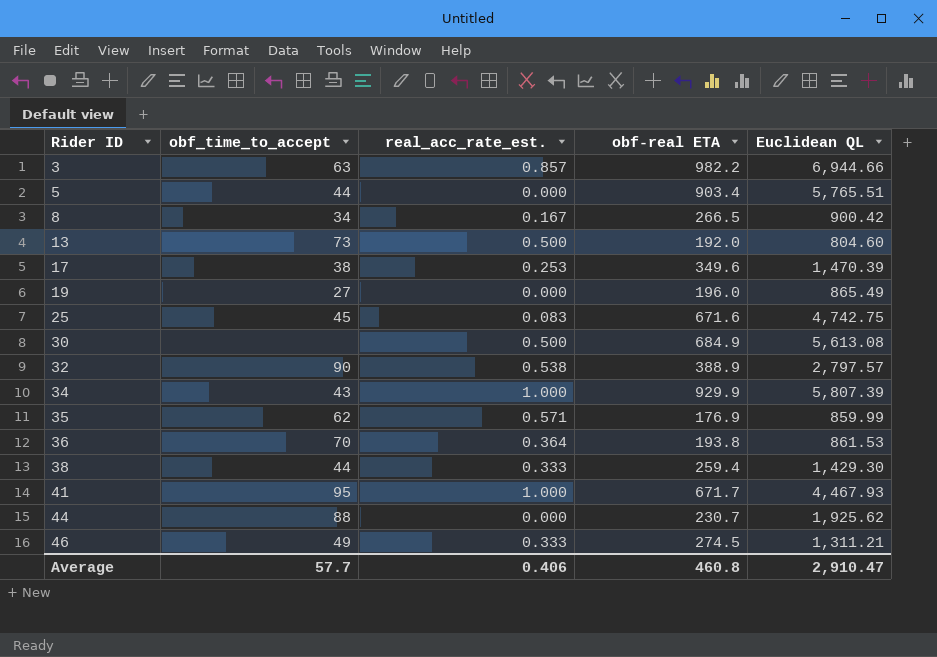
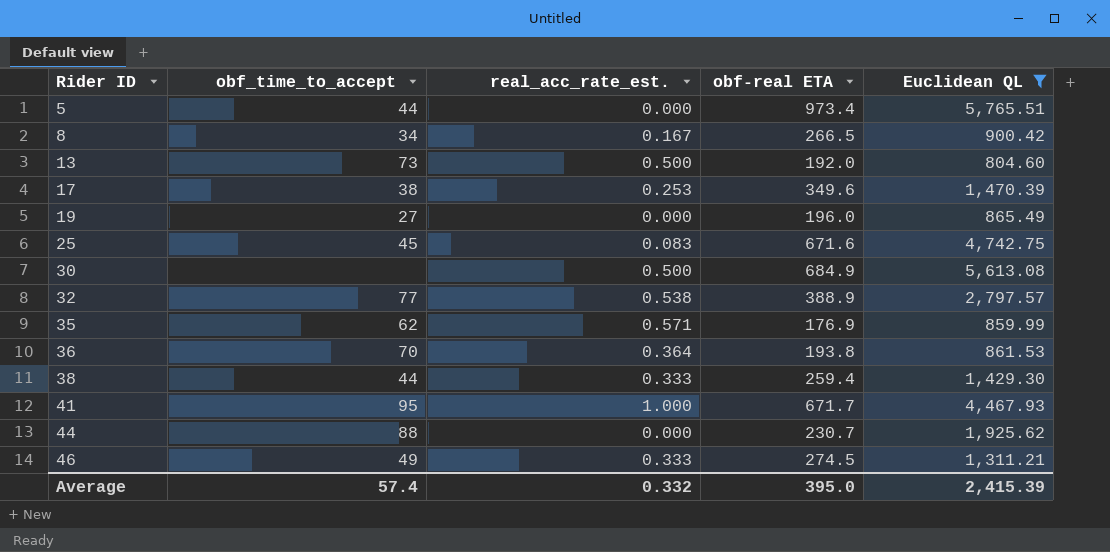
filter: none -> Euclidean QL <= 5,765.51
5 | obf-real ETA: 903.4 -> 973.4
32 | obf_time_to_accept: 90 -> 77
Average | obf_time_to_accept: 57.7 -> 57.4
Average | real_acc_rate_est.: 0.406 -> 0.332
Average | obf-real ETA: 460.8 -> 395.0
Average | Euclidean QL: 2,910.47 -> 2,415.39

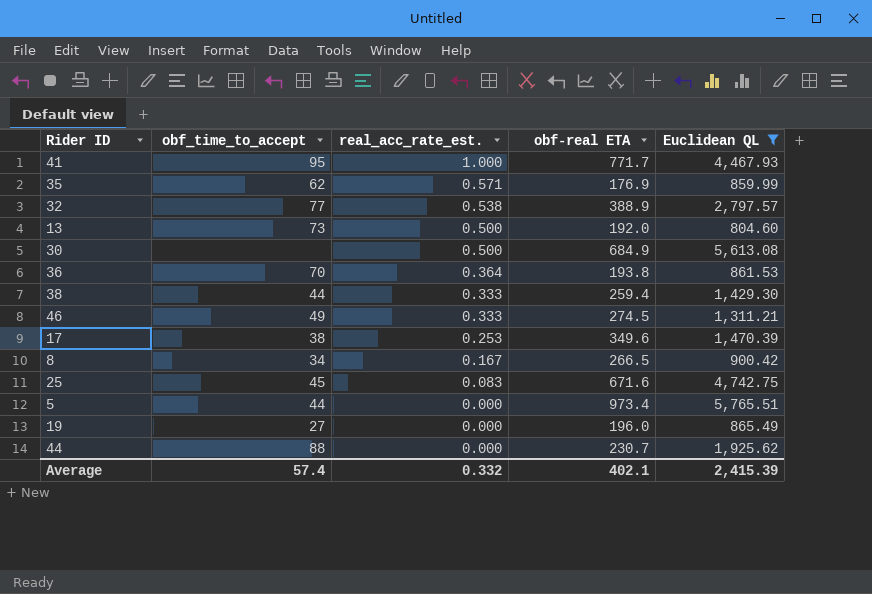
row order: Rider ID ascending -> real_acc_rate_est. descending
41 | obf-real ETA: 671.7 -> 771.7
Average | obf-real ETA: 395.0 -> 402.1

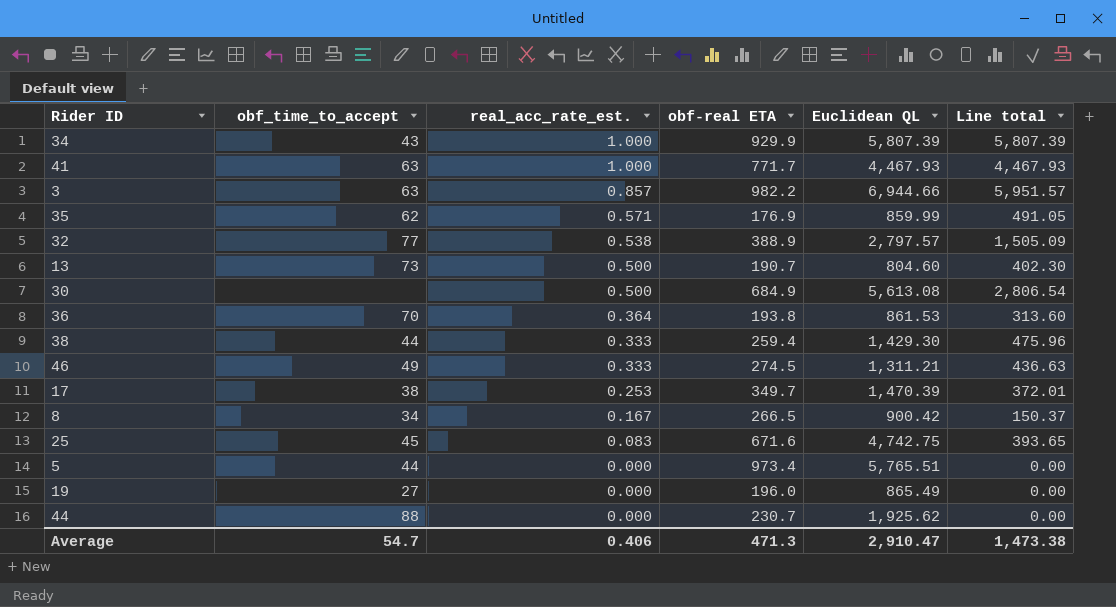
filter: Euclidean QL <= 5,765.51 -> none
column Line total | formula: none -> [real_acc_rate_est.] * [Euclidean QL]
41 | obf_time_to_accept: 95 -> 63
13 | obf-real ETA: 192.0 -> 190.7
17 | obf-real ETA: 349.6 -> 349.7
Average | obf_time_to_accept: 57.4 -> 54.7
Average | real_acc_rate_est.: 0.332 -> 0.406
Average | obf-real ETA: 402.1 -> 471.3
Average | Euclidean QL: 2,415.39 -> 2,910.47

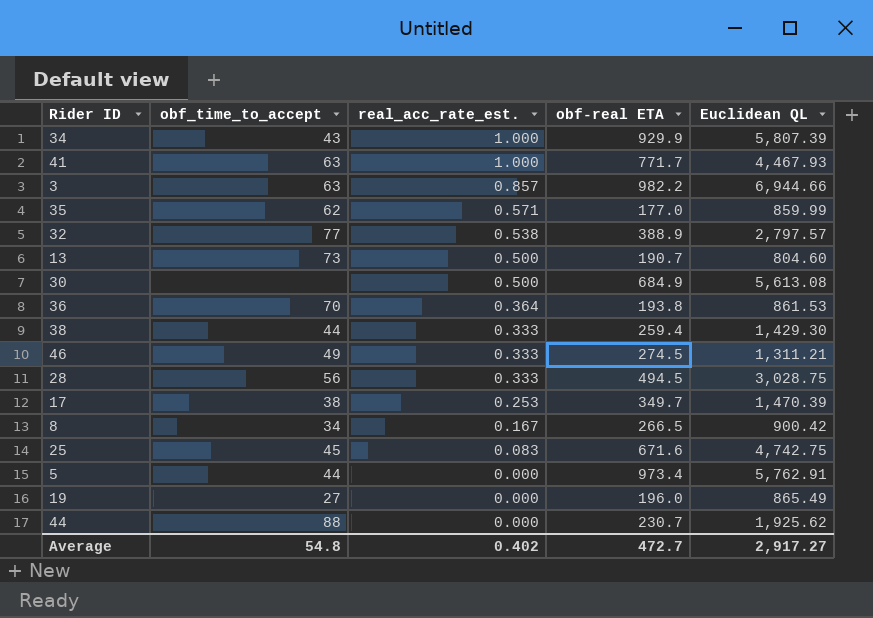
column Line total | formula: [real_acc_rate_est.] * [Euclidean QL] -> none
35 | obf-real ETA: 176.9 -> 177.0
row 28: none -> 56 | 0.333 | 494.5 | 3,028.75
5 | Euclidean QL: 5,765.51 -> 5,762.91
Average | obf_time_to_accept: 54.7 -> 54.8
Average | real_acc_rate_est.: 0.406 -> 0.402
Average | obf-real ETA: 471.3 -> 472.7
Average | Euclidean QL: 2,910.47 -> 2,917.27

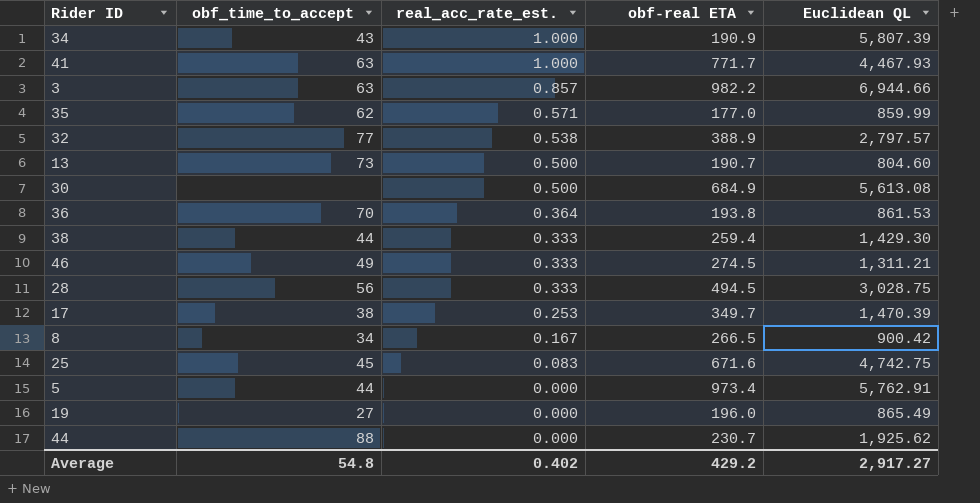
34 | obf-real ETA: 929.9 -> 190.9
Average | obf-real ETA: 472.7 -> 429.2

